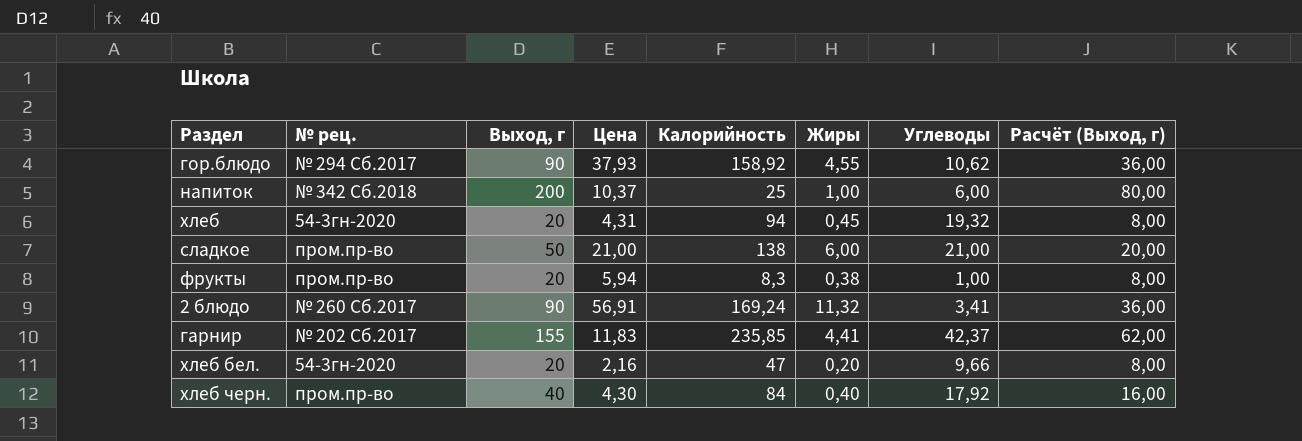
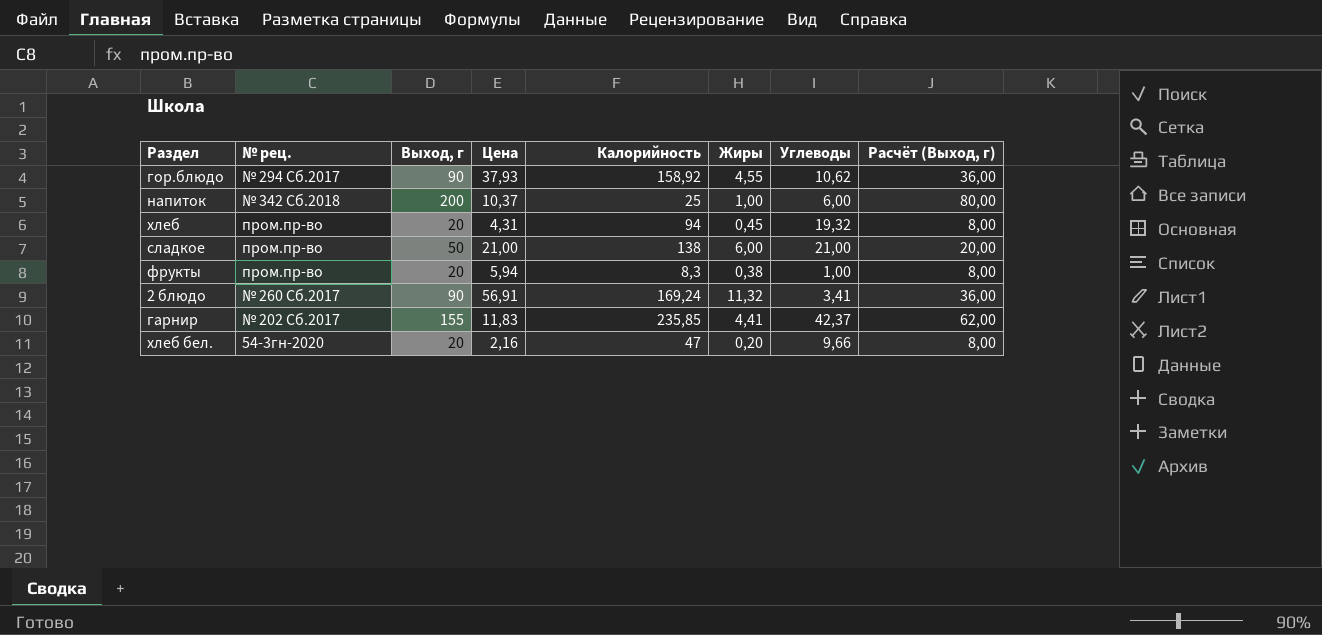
row хлеб черн.: пром.пр-во | 40 | 4,30 | 84 | 0,40 | 17,92 | 16,00 -> none
хлеб | № рец.: 54-3гн-2020 -> пром.пр-во

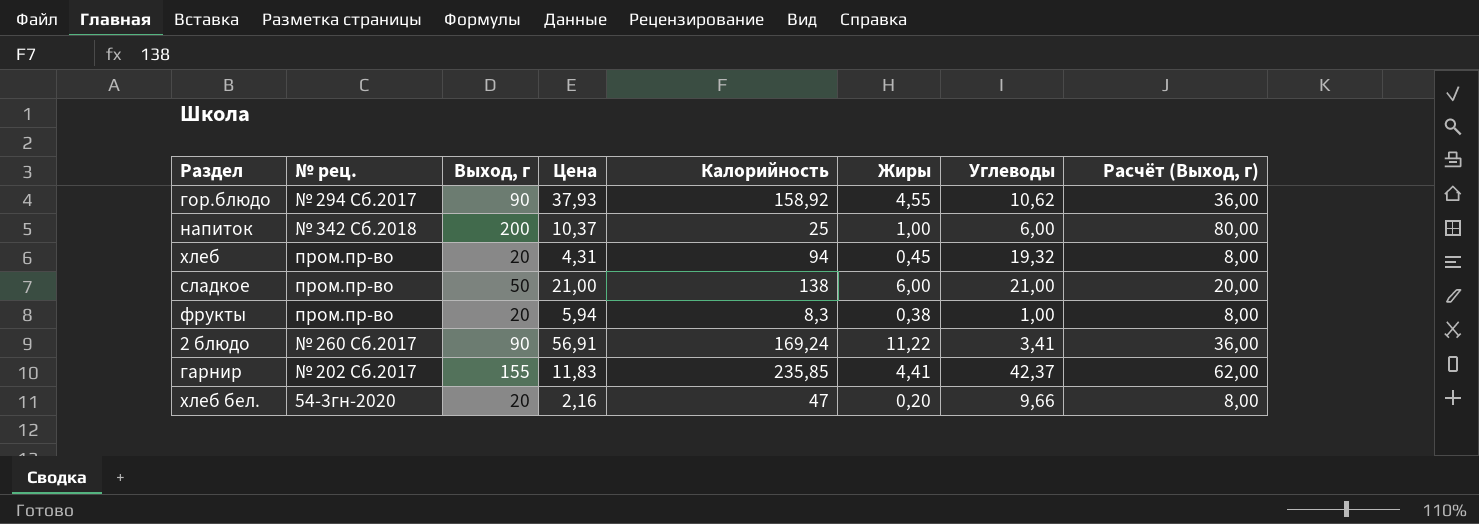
2 блюдо | Жиры: 11,32 -> 11,22

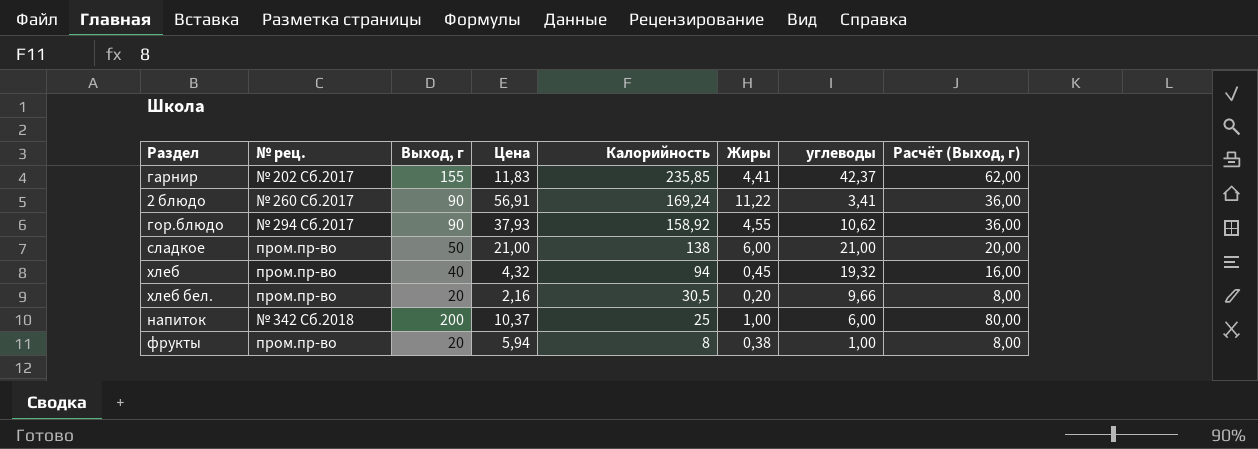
row order: none -> Калорийность descending
column name: Углеводы -> углеводы
хлеб | Выход, г: 20 -> 40
хлеб | Цена: 4,31 -> 4,32
хлеб | Расчёт (Выход, г): 8,00 -> 16,00
хлеб бел. | № рец.: 54-3гн-2020 -> пром.пр-во
хлеб бел. | Калорийность: 47 -> 30,5
фрукты | Калорийность: 8,3 -> 8

